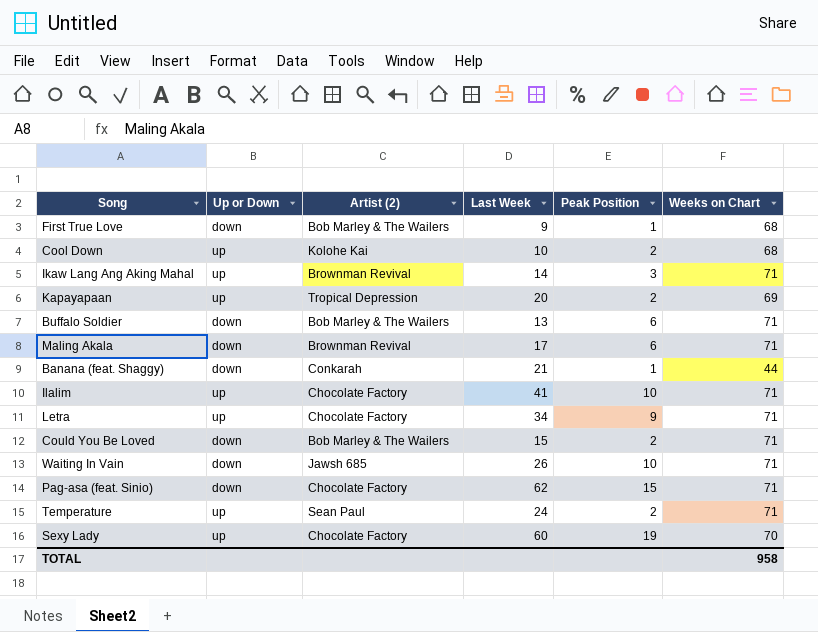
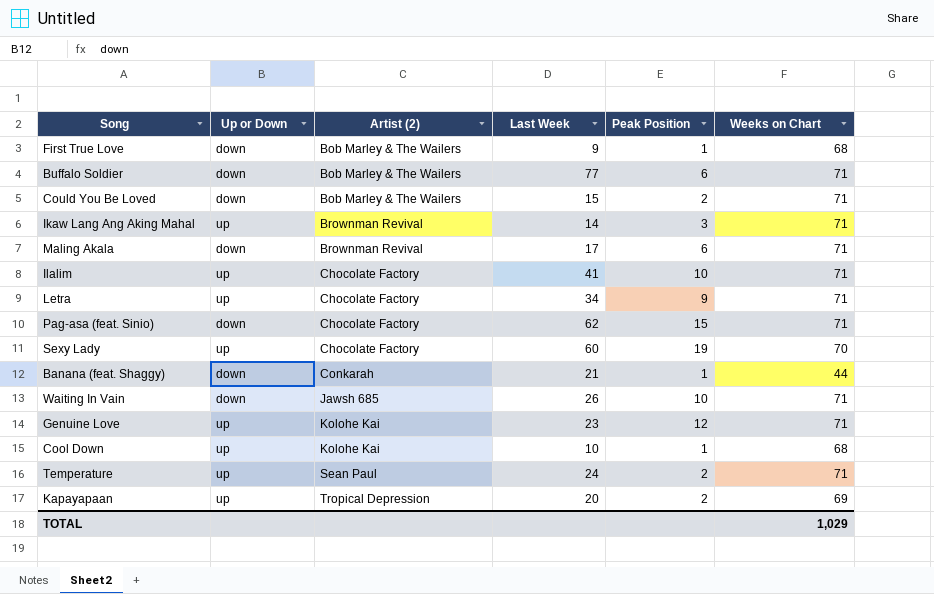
row order: none -> Artist (2) ascending
Buffalo Soldier | Last Week: 13 -> 77
row Genuine Love: none -> up | Kolohe Kai | 23 | 12 | 71
Cool Down | Peak Position: 2 -> 1
TOTAL | Weeks on Chart: 958 -> 1,029

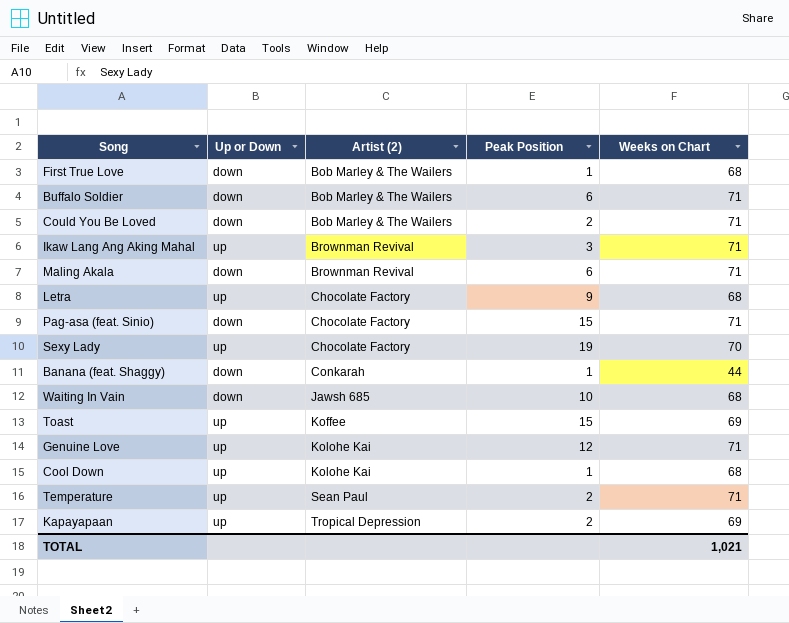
column Last Week | position: 4 -> none
row Ilalim: up | Chocolate Factory | 41 | 10 | 71 -> none
Letra | Weeks on Chart: 71 -> 68
Waiting In Vain | Weeks on Chart: 71 -> 68
row Toast: none -> up | Koffee | 15 | 69
TOTAL | Weeks on Chart: 1,029 -> 1,021

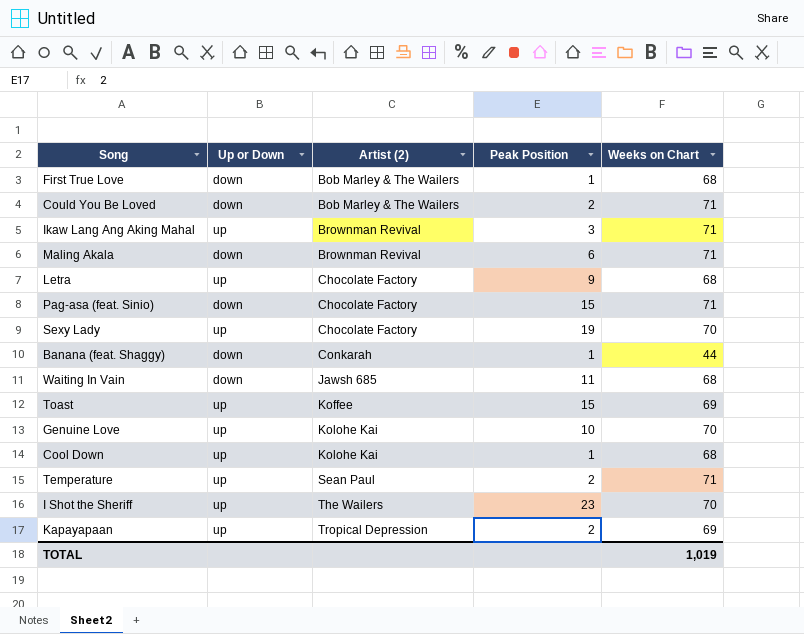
row Buffalo Soldier: down | Bob Marley & The Wailers | 6 | 71 -> none
Waiting In Vain | Peak Position: 10 -> 11
Genuine Love | Peak Position: 12 -> 10
Genuine Love | Weeks on Chart: 71 -> 70
row I Shot the Sheriff: none -> up | The Wailers | 23 | 70
TOTAL | Weeks on Chart: 1,021 -> 1,019

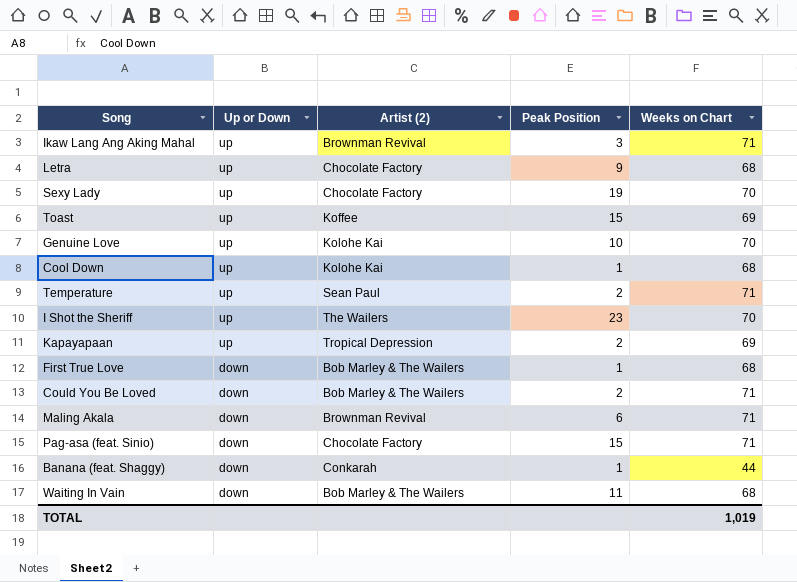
row order: Artist (2) ascending -> Up or Down descending
Waiting In Vain | Artist (2): Jawsh 685 -> Bob Marley & The Wailers

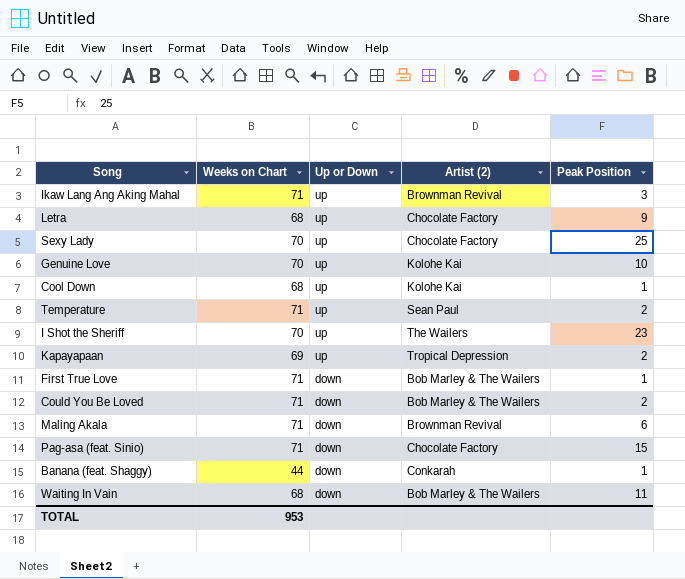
column Weeks on Chart | position: 5 -> 2
row Toast: up | Koffee | 15 | 69 -> none
Sexy Lady | Peak Position: 19 -> 25
First True Love | Weeks on Chart: 68 -> 71
TOTAL | Weeks on Chart: 1,019 -> 953

